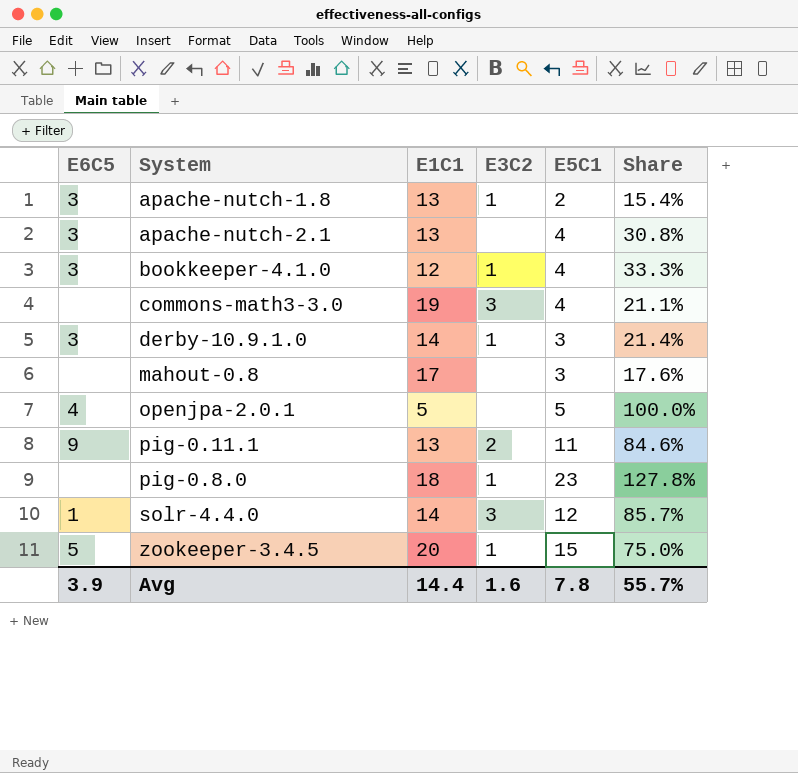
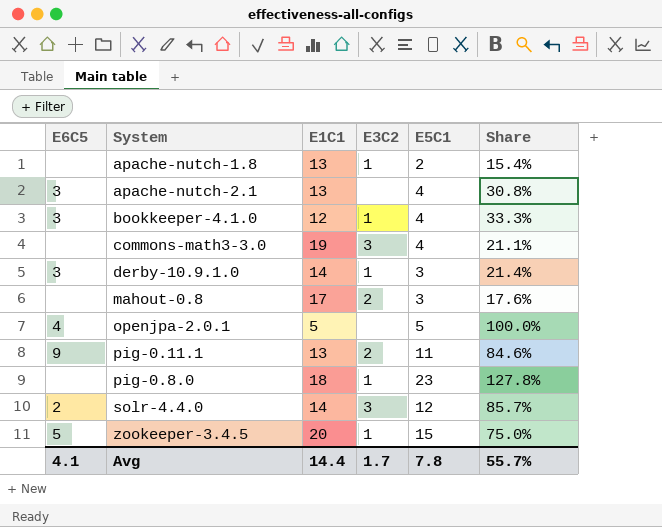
apache-nutch-1.8 | E6C5: 3 -> none
mahout-0.8 | E3C2: none -> 2
solr-4.4.0 | E6C5: 1 -> 2
Avg | E6C5: 3.9 -> 4.1
Avg | E3C2: 1.6 -> 1.7

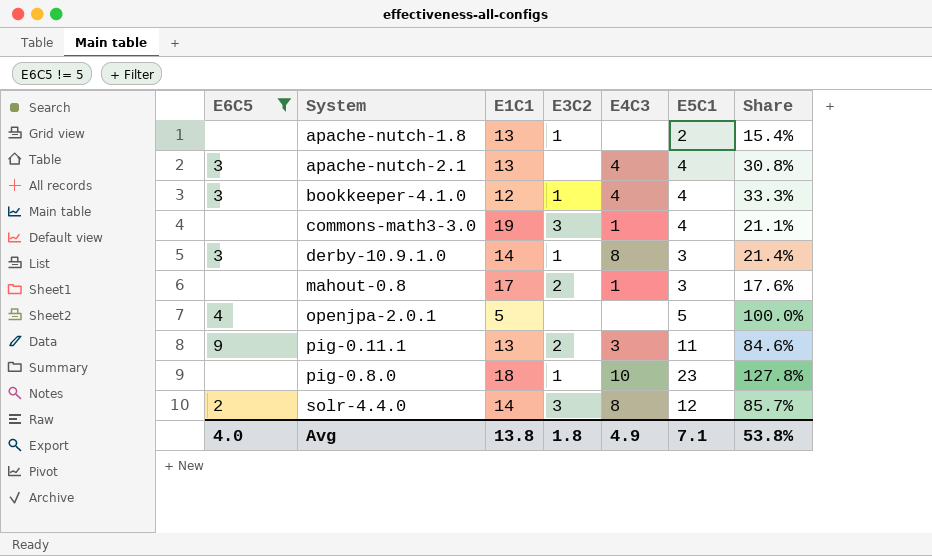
filter: none -> E6C5 != 5
column E4C3 | position: none -> 5
Avg | E6C5: 4.1 -> 4.0
Avg | E1C1: 14.4 -> 13.8
Avg | E3C2: 1.7 -> 1.8
Avg | E5C1: 7.8 -> 7.1
Avg | Share: 55.7% -> 53.8%

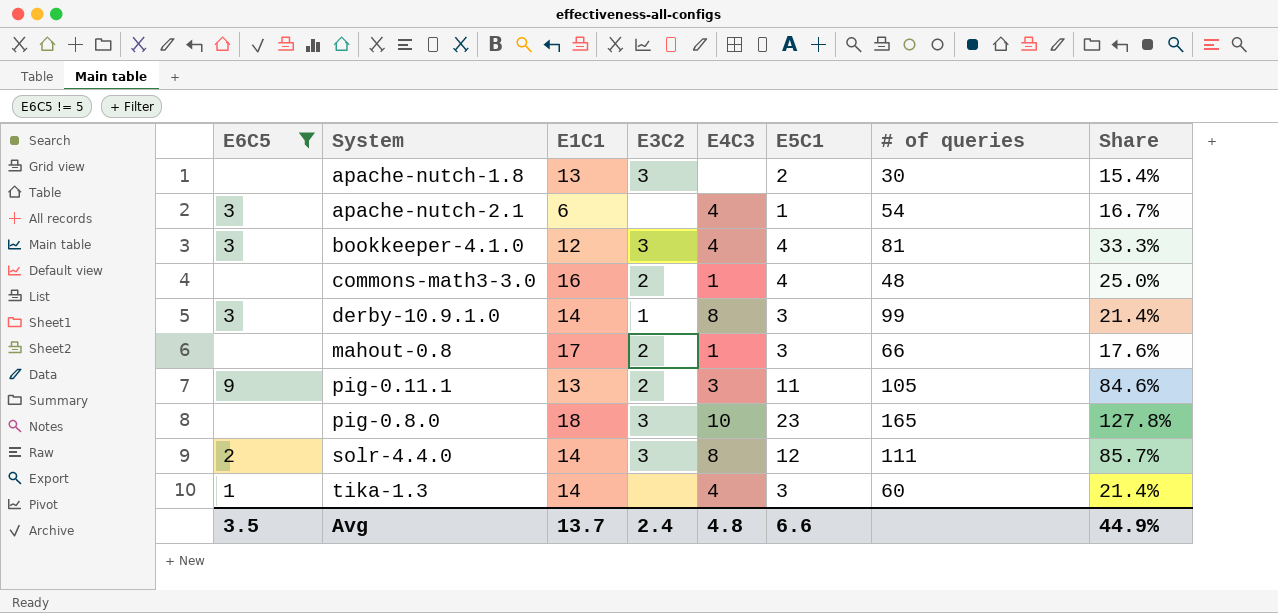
column # of queries | position: none -> 7
row openjpa-2.0.1: 4 | 5 | none | none | 5 | 100.0% -> none
apache-nutch-1.8 | E3C2: 1 -> 3
apache-nutch-2.1 | E1C1: 13 -> 6
apache-nutch-2.1 | E5C1: 4 -> 1
apache-nutch-2.1 | Share: 30.8% -> 16.7%
bookkeeper-4.1.0 | E3C2: 1 -> 3
commons-math3-3.0 | E1C1: 19 -> 16
commons-math3-3.0 | E3C2: 3 -> 2
commons-math3-3.0 | Share: 21.1% -> 25.0%
pig-0.8.0 | E3C2: 1 -> 3
row tika-1.3: none -> 1 | 14 | none | 4 | 3 | 60 | 21.4%
Avg | E6C5: 4.0 -> 3.5
Avg | E1C1: 13.8 -> 13.7
Avg | E3C2: 1.8 -> 2.4
Avg | E4C3: 4.9 -> 4.8
Avg | E5C1: 7.1 -> 6.6
Avg | Share: 53.8% -> 44.9%

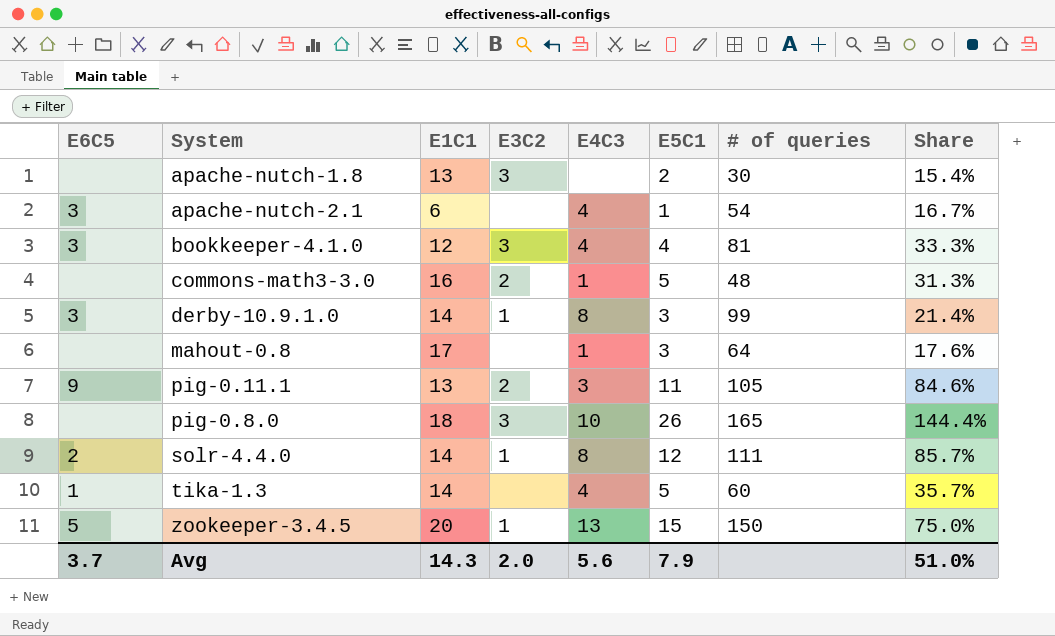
filter: E6C5 != 5 -> none
commons-math3-3.0 | E5C1: 4 -> 5
commons-math3-3.0 | Share: 25.0% -> 31.3%
mahout-0.8 | E3C2: 2 -> none
mahout-0.8 | # of queries: 66 -> 64
pig-0.8.0 | E5C1: 23 -> 26
pig-0.8.0 | Share: 127.8% -> 144.4%
solr-4.4.0 | E3C2: 3 -> 1
tika-1.3 | E5C1: 3 -> 5
tika-1.3 | Share: 21.4% -> 35.7%
Avg | E6C5: 3.5 -> 3.7
Avg | E1C1: 13.7 -> 14.3
Avg | E3C2: 2.4 -> 2.0
Avg | E4C3: 4.8 -> 5.6
Avg | E5C1: 6.6 -> 7.9
Avg | Share: 44.9% -> 51.0%

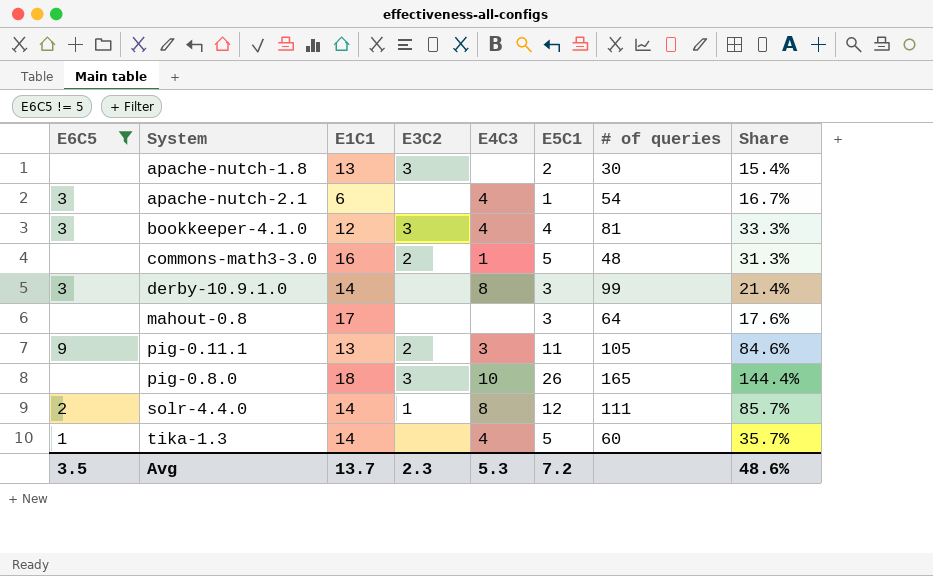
filter: none -> E6C5 != 5
derby-10.9.1.0 | E3C2: 1 -> none
mahout-0.8 | E4C3: 1 -> none
Avg | E6C5: 3.7 -> 3.5
Avg | E1C1: 14.3 -> 13.7
Avg | E3C2: 2.0 -> 2.3
Avg | E4C3: 5.6 -> 5.3
Avg | E5C1: 7.9 -> 7.2
Avg | Share: 51.0% -> 48.6%

